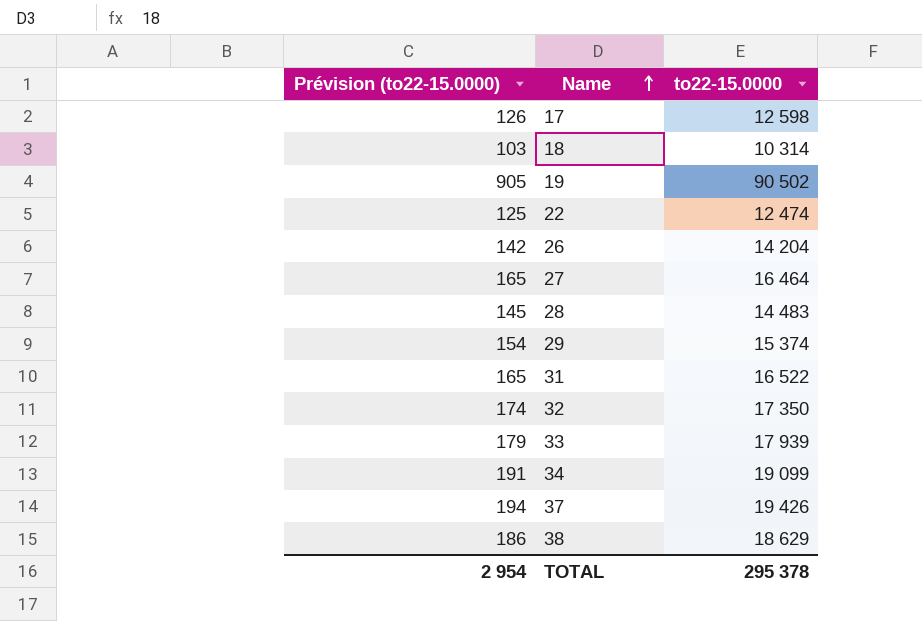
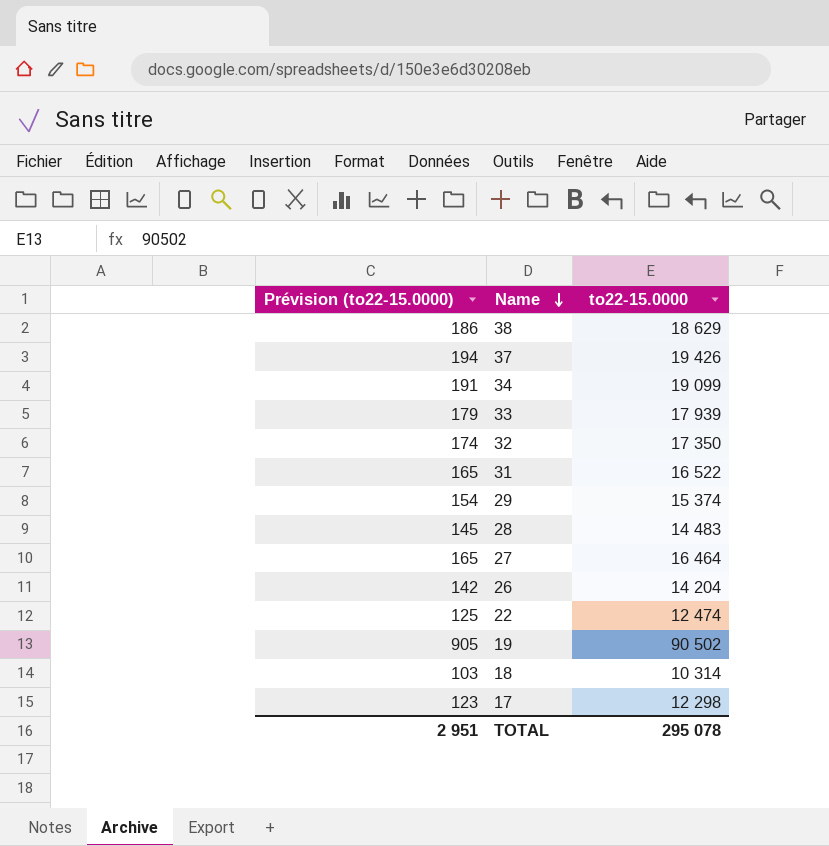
row order: Name ascending -> Name descending
17 | Prévision (to22-15.0000): 126 -> 123
17 | to22-15.0000: 12 598 -> 12 298
TOTAL | Prévision (to22-15.0000): 2 954 -> 2 951
TOTAL | to22-15.0000: 295 378 -> 295 078

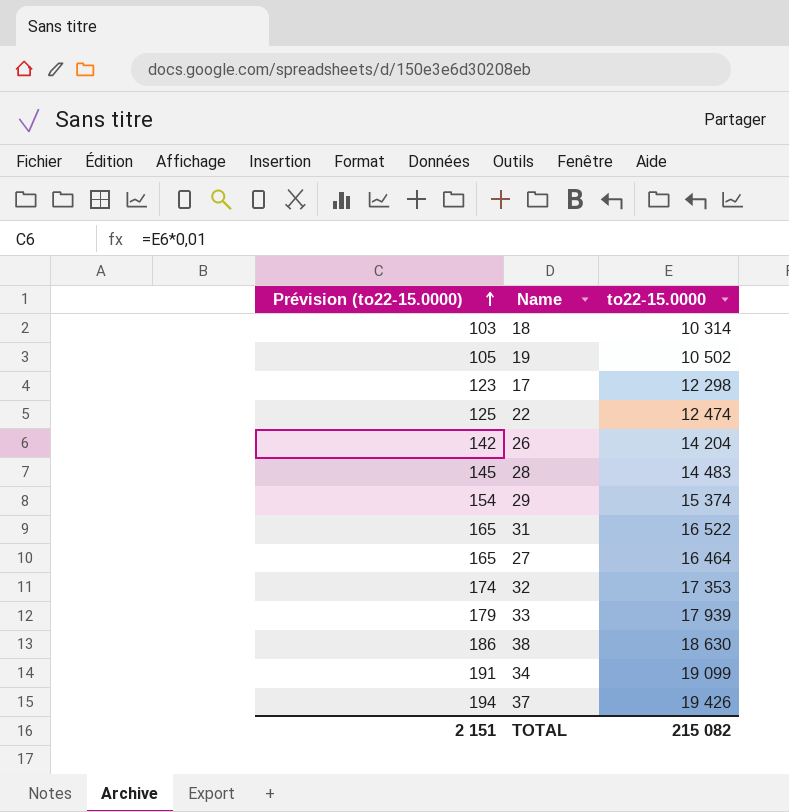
row order: Name descending -> Prévision (to22-15.0000) ascending
19 | Prévision (to22-15.0000): 905 -> 105
19 | to22-15.0000: 90 502 -> 10 502
32 | to22-15.0000: 17 350 -> 17 353
38 | to22-15.0000: 18 629 -> 18 630
TOTAL | Prévision (to22-15.0000): 2 951 -> 2 151
TOTAL | to22-15.0000: 295 078 -> 215 082

